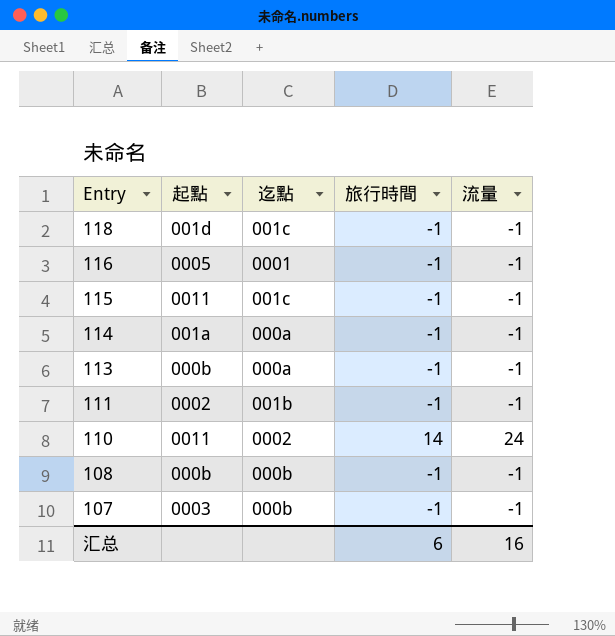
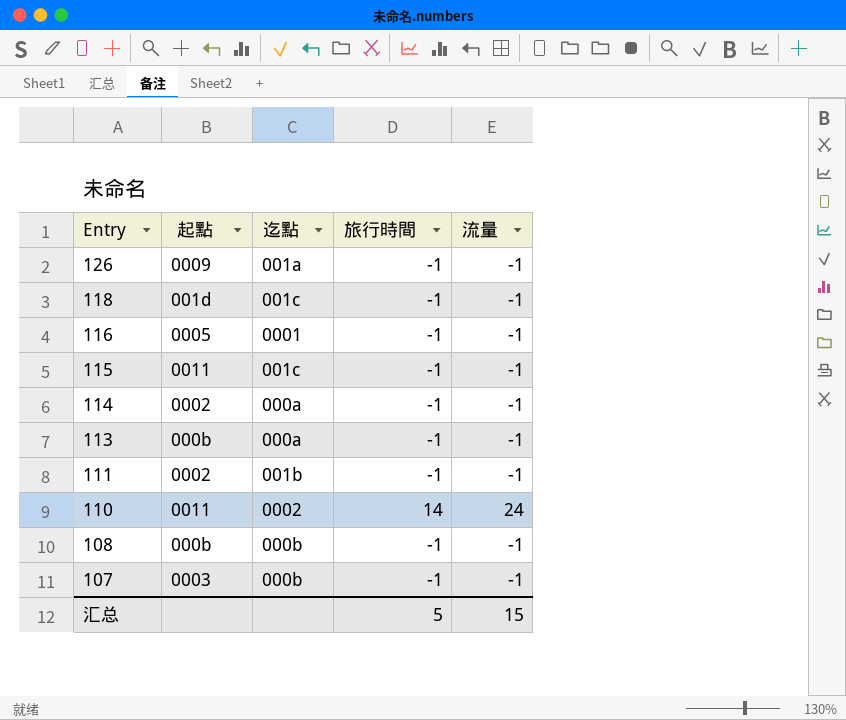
row 126: none -> 0009 | 001a | -1 | -1
114 | 起點: 001a -> 0002
汇总 | 旅行時間: 6 -> 5
汇总 | 流量: 16 -> 15

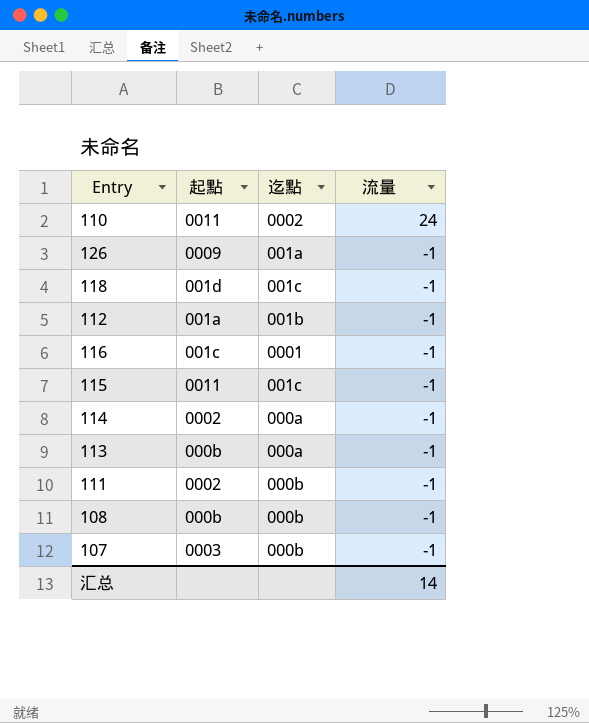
row order: Entry descending -> 流量 descending
column 旅行時間 | position: 4 -> none
row 112: none -> 001a | 001b | -1
116 | 起點: 0005 -> 001c
111 | 迄點: 001b -> 000b
汇总 | 流量: 15 -> 14

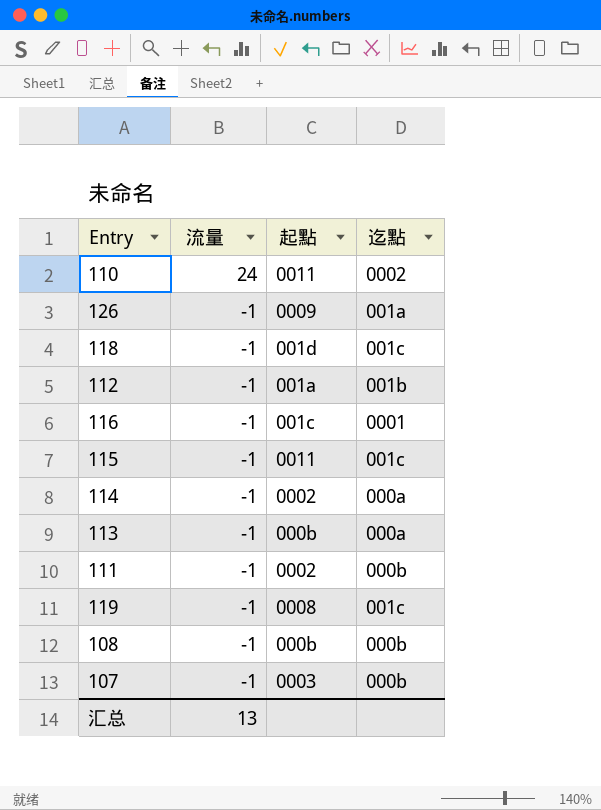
column 流量 | position: 4 -> 2
row 119: none -> -1 | 0008 | 001c
汇总 | 流量: 14 -> 13

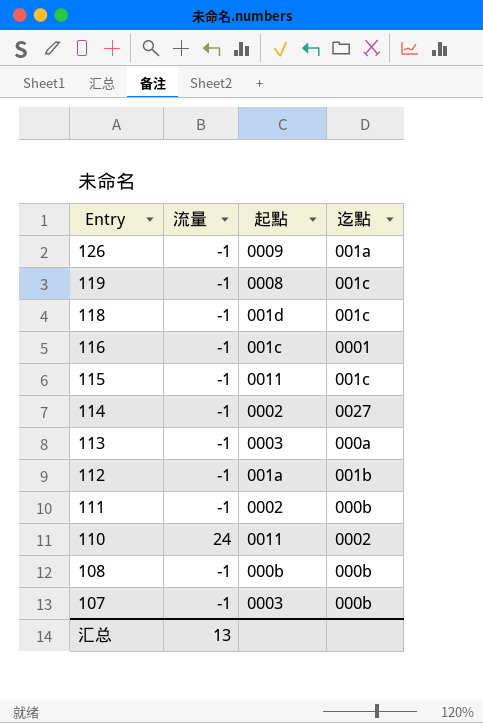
row order: 流量 descending -> Entry descending
114 | 迄點: 000a -> 0027
113 | 起點: 000b -> 0003

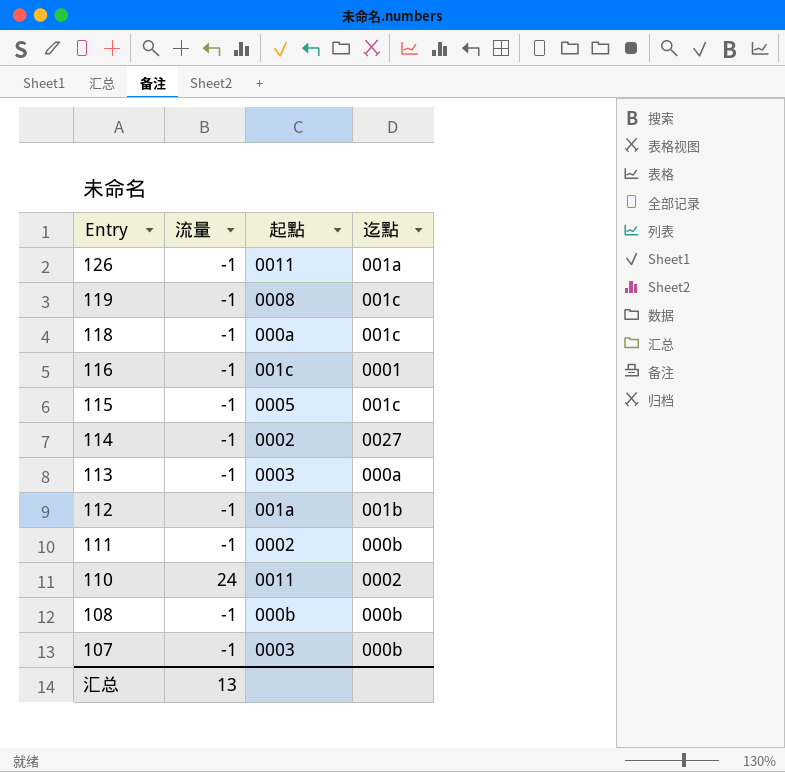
126 | 起點: 0009 -> 0011
118 | 起點: 001d -> 000a
115 | 起點: 0011 -> 0005

